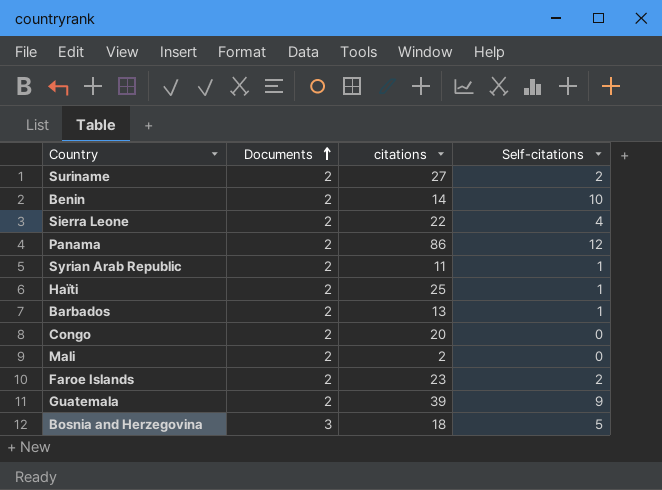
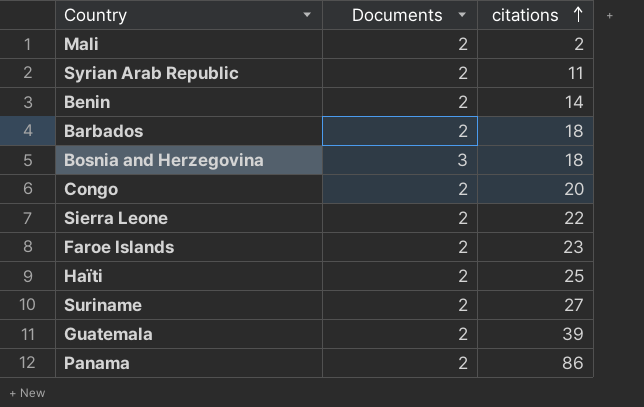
row order: Documents ascending -> citations ascending
column Self-citations | position: 4 -> none
Barbados | citations: 13 -> 18

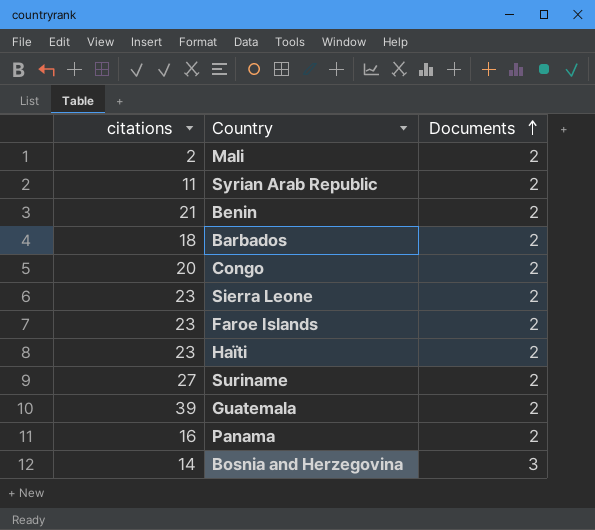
row order: citations ascending -> Documents ascending
column citations | position: 3 -> 1
Benin | citations: 14 -> 21
Sierra Leone | citations: 22 -> 23
Haïti | citations: 25 -> 23
Panama | citations: 86 -> 16
Bosnia and Herzegovina | citations: 18 -> 14

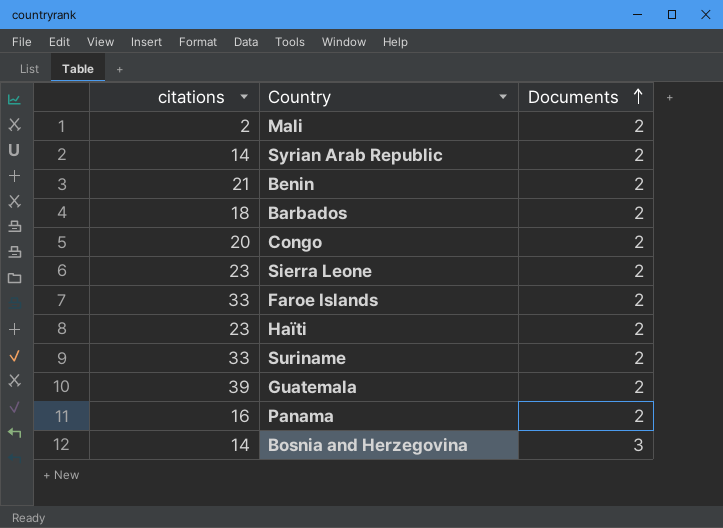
Syrian Arab Republic | citations: 11 -> 14
Faroe Islands | citations: 23 -> 33
Suriname | citations: 27 -> 33

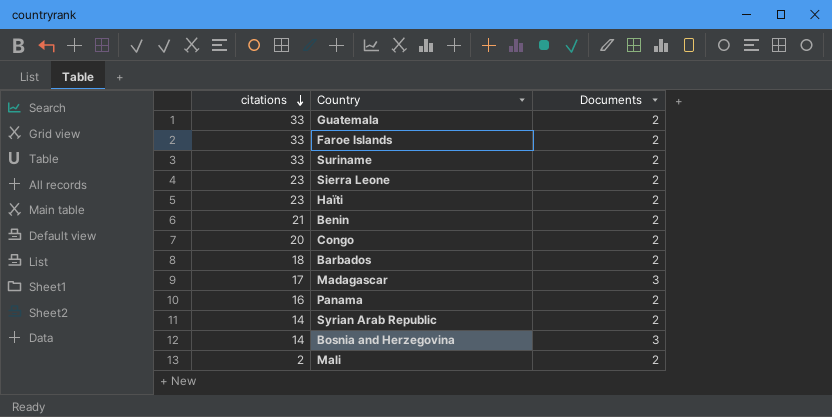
row order: Documents ascending -> citations descending
Guatemala | citations: 39 -> 33
row Madagascar: none -> 17 | 3

